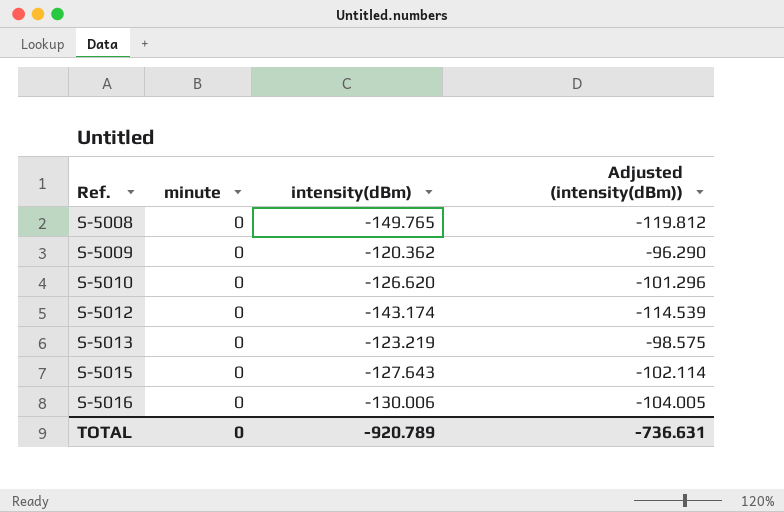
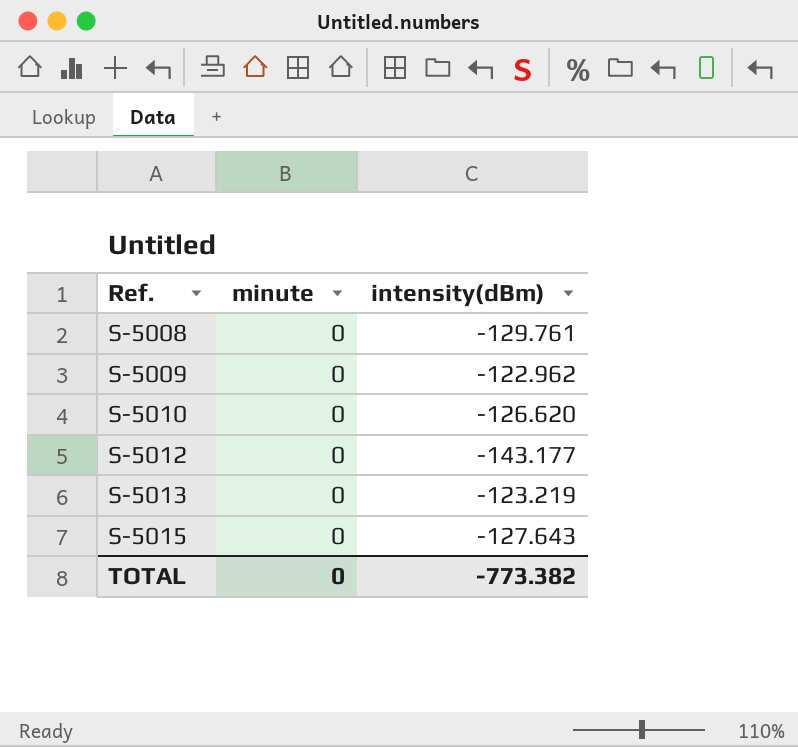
column Adjusted (intensity(dBm)) | formula: [intensity(dBm)] * 0.8 -> none
row S-5016: 0 | -130.006 | -104.005 -> none
S-5008 | intensity(dBm): -149.765 -> -129.761
S-5009 | intensity(dBm): -120.362 -> -122.962
S-5012 | intensity(dBm): -143.174 -> -143.177
TOTAL | intensity(dBm): -920.789 -> -773.382

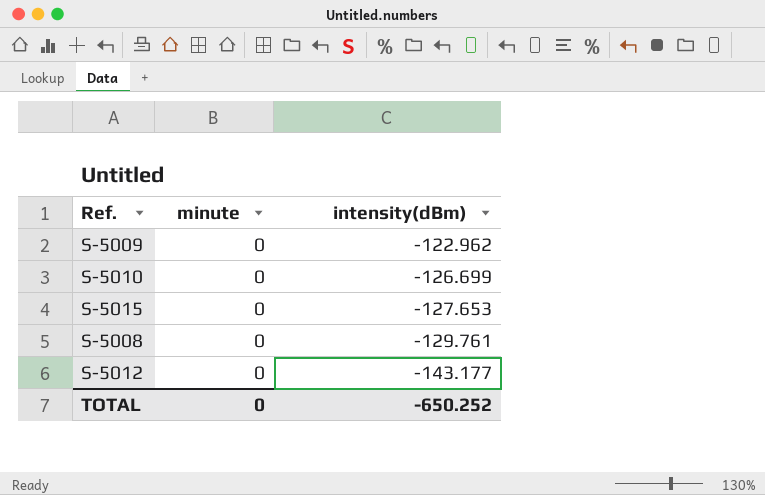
row order: Ref. ascending -> intensity(dBm) descending
row S-5013: 0 | -123.219 -> none
S-5010 | intensity(dBm): -126.620 -> -126.699
S-5015 | intensity(dBm): -127.643 -> -127.653
TOTAL | intensity(dBm): -773.382 -> -650.252

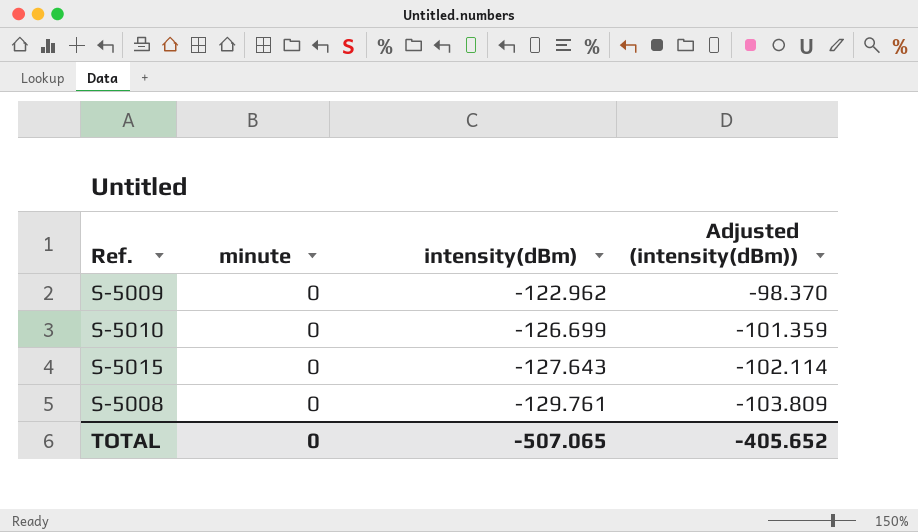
column Adjusted (intensity(dBm)) | formula: none -> [intensity(dBm)] * 0.8
row S-5012: 0 | -143.177 -> none
S-5015 | intensity(dBm): -127.653 -> -127.643
TOTAL | intensity(dBm): -650.252 -> -507.065

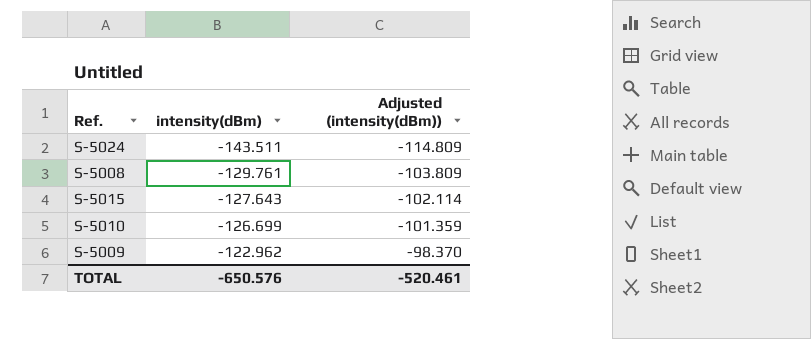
row order: intensity(dBm) descending -> intensity(dBm) ascending
column minute | position: 2 -> none
row S-5024: none -> -143.511 | -114.809
TOTAL | intensity(dBm): -507.065 -> -650.576
TOTAL | Adjusted (intensity(dBm)): -405.652 -> -520.461

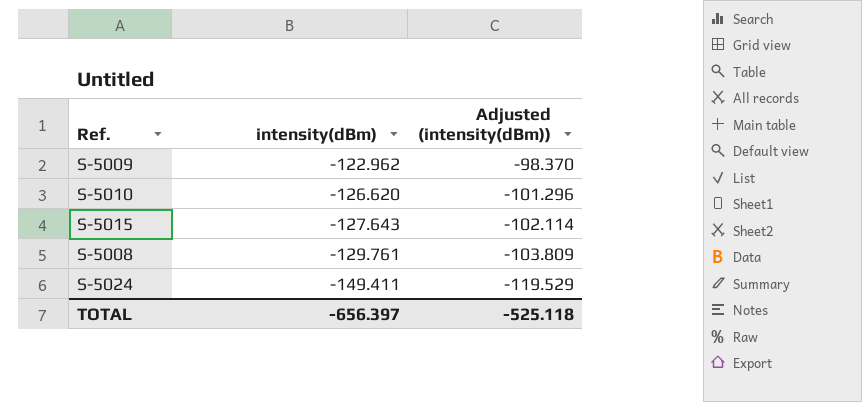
row order: intensity(dBm) ascending -> intensity(dBm) descending
S-5010 | intensity(dBm): -126.699 -> -126.620
S-5010 | Adjusted (intensity(dBm)): -101.359 -> -101.296
S-5024 | intensity(dBm): -143.511 -> -149.411
S-5024 | Adjusted (intensity(dBm)): -114.809 -> -119.529
TOTAL | intensity(dBm): -650.576 -> -656.397
TOTAL | Adjusted (intensity(dBm)): -520.461 -> -525.118

